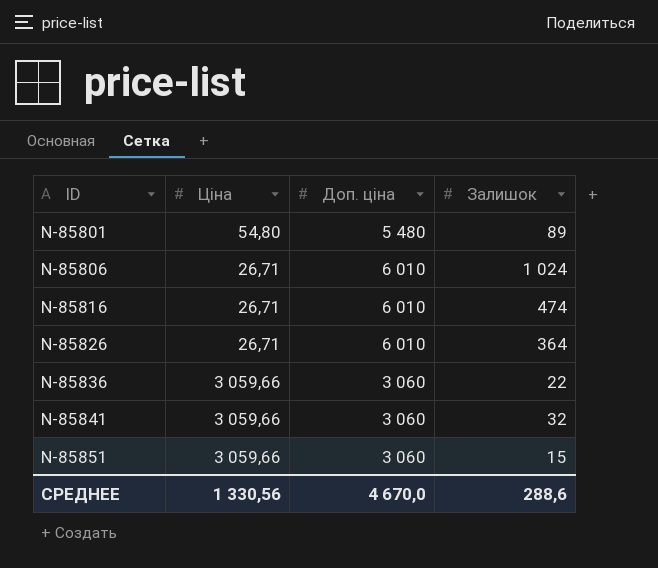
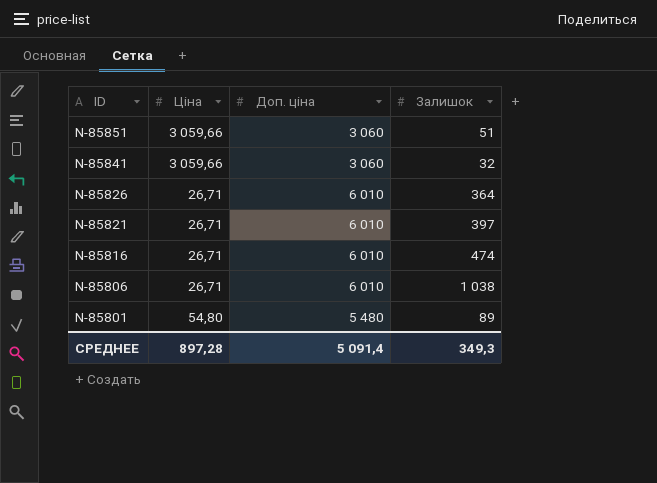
row order: ID ascending -> ID descending
row N-85836: 3 059,66 | 3 060 | 22 -> none
N-85851 | Залишок: 15 -> 51
row N-85821: none -> 26,71 | 6 010 | 397
N-85806 | Залишок: 1 024 -> 1 038
СРЕДНЕЕ | Ціна: 1 330,56 -> 897,28
СРЕДНЕЕ | Доп. ціна: 4 670,0 -> 5 091,4
СРЕДНЕЕ | Залишок: 288,6 -> 349,3

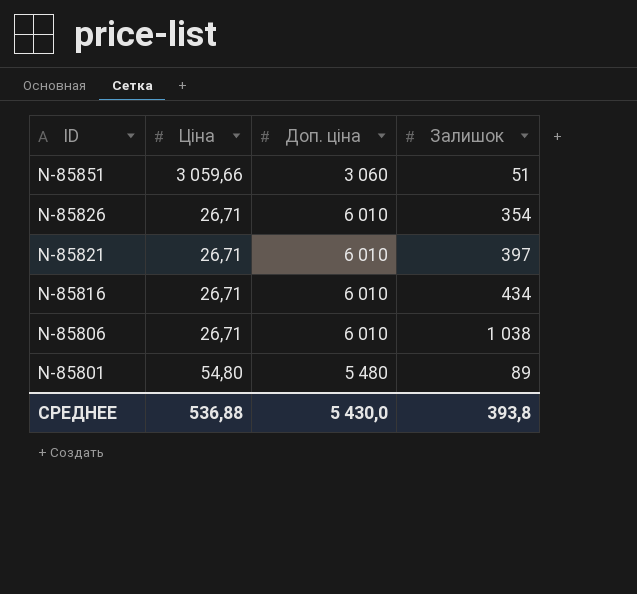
row N-85841: 3 059,66 | 3 060 | 32 -> none
N-85826 | Залишок: 364 -> 354
N-85816 | Залишок: 474 -> 434
СРЕДНЕЕ | Ціна: 897,28 -> 536,88
СРЕДНЕЕ | Доп. ціна: 5 091,4 -> 5 430,0
СРЕДНЕЕ | Залишок: 349,3 -> 393,8

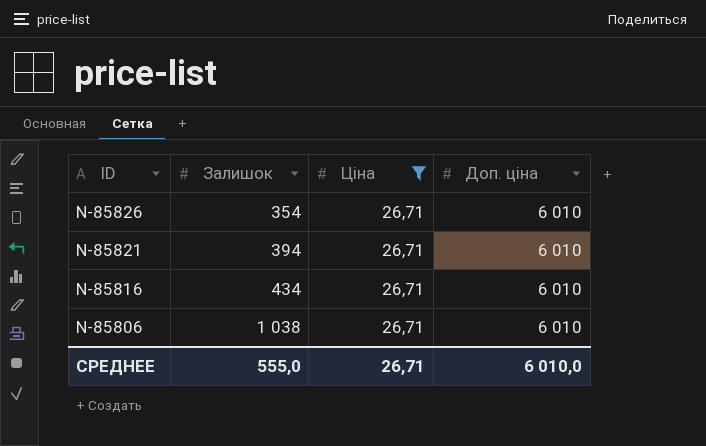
filter: none -> Ціна = 26,71
column Залишок | position: 4 -> 2
N-85821 | Залишок: 397 -> 394
СРЕДНЕЕ | Залишок: 393,8 -> 555,0
СРЕДНЕЕ | Ціна: 536,88 -> 26,71
СРЕДНЕЕ | Доп. ціна: 5 430,0 -> 6 010,0

